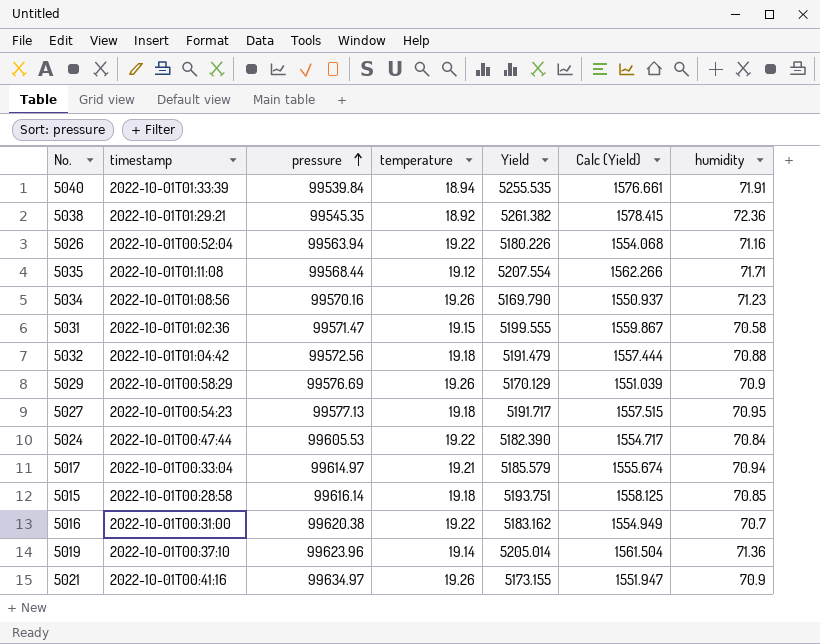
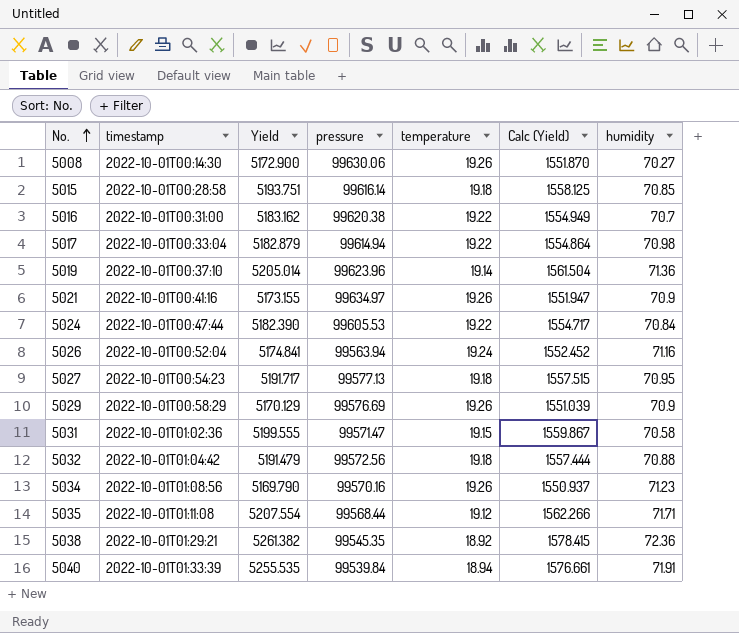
row order: pressure ascending -> No. ascending
column Yield | position: 5 -> 3
row 5008: none -> 2022-10-01T00:14:30 | 5172.900 | 99630.06 | 19.26 | 1551.870 | 70.27
5017 | Yield: 5185.579 -> 5182.879
5017 | pressure: 99614.97 -> 99614.94
5017 | temperature: 19.21 -> 19.22
5017 | Calc (Yield): 1555.674 -> 1554.864
5017 | humidity: 70.94 -> 70.98
5026 | Yield: 5180.226 -> 5174.841
5026 | temperature: 19.22 -> 19.24
5026 | Calc (Yield): 1554.068 -> 1552.452

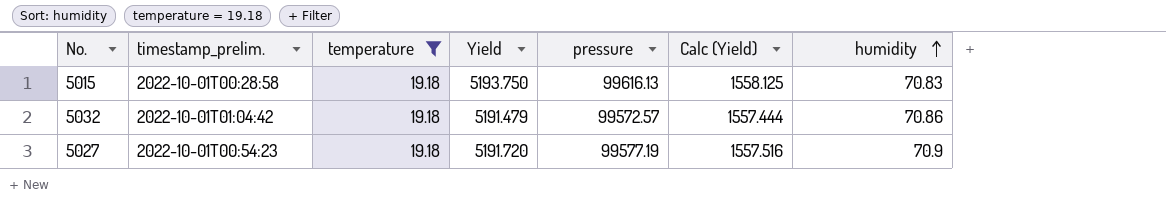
filter: none -> temperature = 19.18
row order: No. ascending -> humidity ascending
column name: timestamp -> timestamp_prelim.
column temperature | position: 5 -> 3
5015 | Yield: 5193.751 -> 5193.750
5015 | pressure: 99616.14 -> 99616.13
5015 | humidity: 70.85 -> 70.83
5032 | pressure: 99572.56 -> 99572.57
5032 | humidity: 70.88 -> 70.86
5027 | Yield: 5191.717 -> 5191.720
5027 | pressure: 99577.13 -> 99577.19
5027 | Calc (Yield): 1557.515 -> 1557.516
5027 | humidity: 70.95 -> 70.9

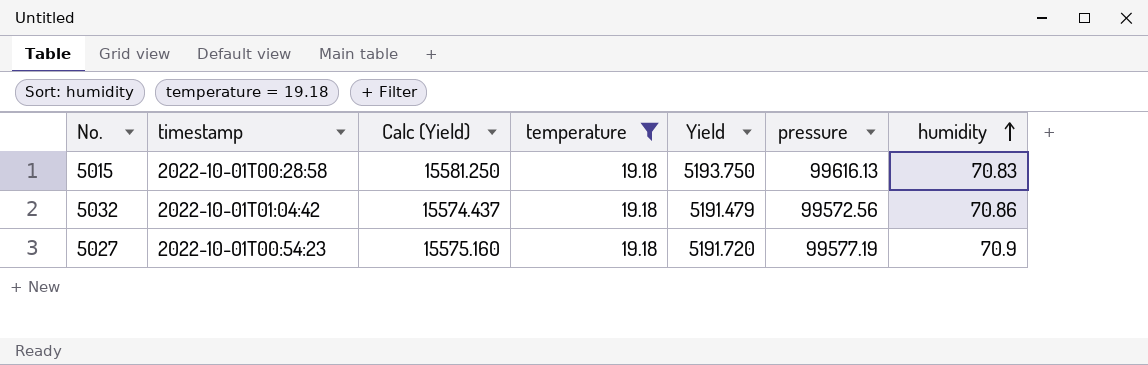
column name: timestamp_prelim. -> timestamp
column Calc (Yield) | formula: [Yield] * 0.3 -> [Yield] * 3
column Calc (Yield) | position: 6 -> 3
5032 | pressure: 99572.57 -> 99572.56

